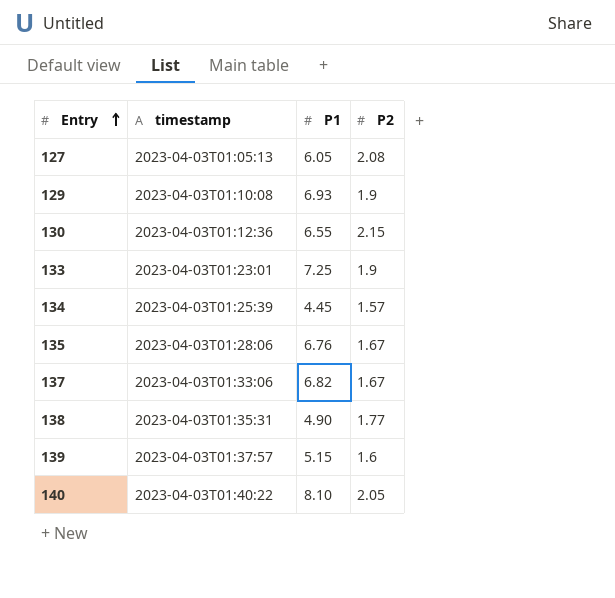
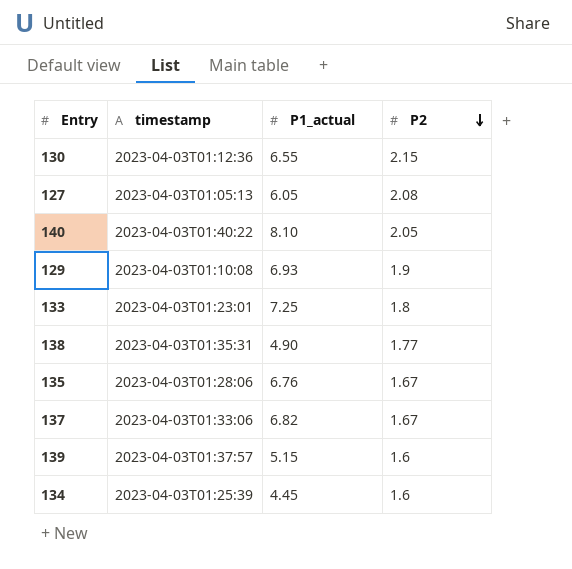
row order: Entry ascending -> P2 descending
column name: P1 -> P1_actual
133 | P2: 1.9 -> 1.8
134 | P2: 1.57 -> 1.6

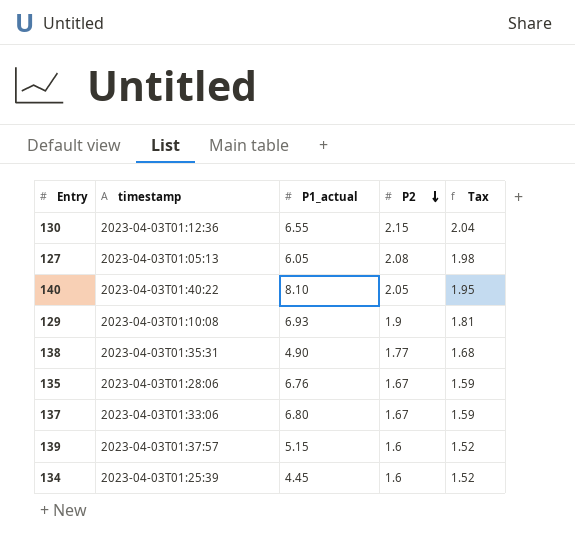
column Tax | formula: none -> [P2] * 0.95
row 133: 2023-04-03T01:23:01 | 7.25 | 1.8 -> none
137 | P1_actual: 6.82 -> 6.80

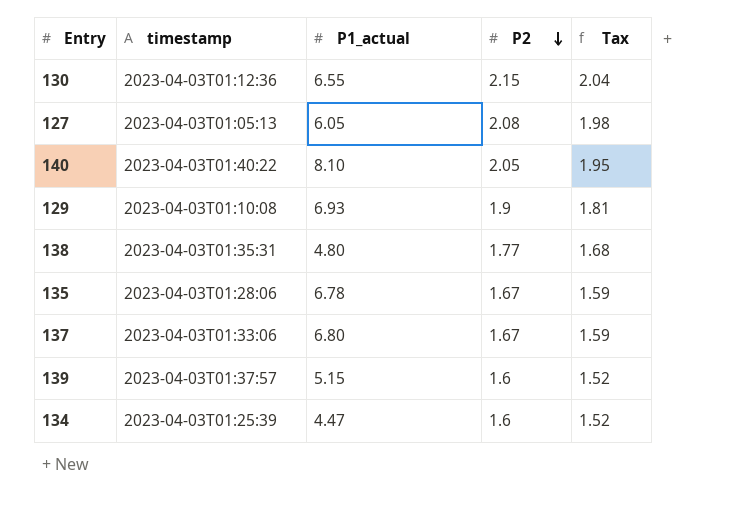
138 | P1_actual: 4.90 -> 4.80
135 | P1_actual: 6.76 -> 6.78
134 | P1_actual: 4.45 -> 4.47

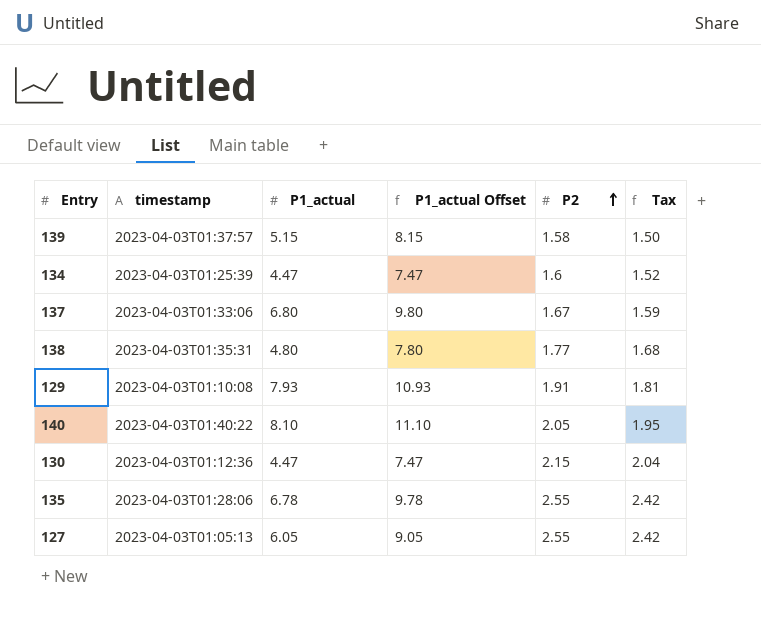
row order: P2 descending -> P2 ascending
column P1_actual Offset | formula: none -> [P1_actual] + 3
139 | P2: 1.6 -> 1.58
139 | Tax: 1.52 -> 1.50
129 | P1_actual: 6.93 -> 7.93
129 | P2: 1.9 -> 1.91
130 | P1_actual: 6.55 -> 4.47
135 | P2: 1.67 -> 2.55
135 | Tax: 1.59 -> 2.42
127 | P2: 2.08 -> 2.55
127 | Tax: 1.98 -> 2.42

